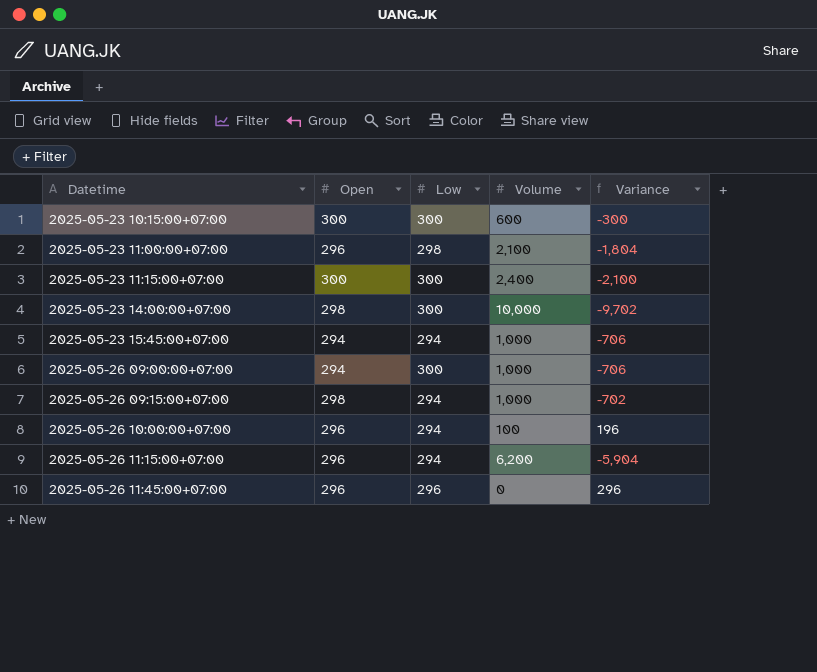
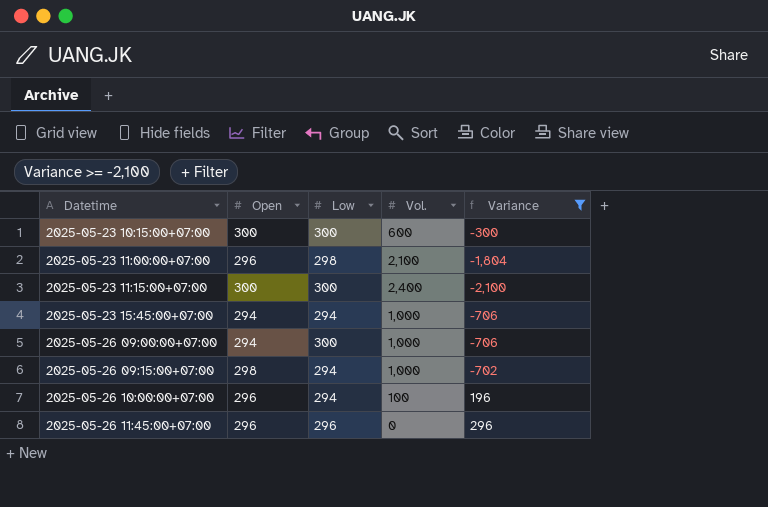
filter: none -> Variance >= -2,100
column name: Volume -> Vol.

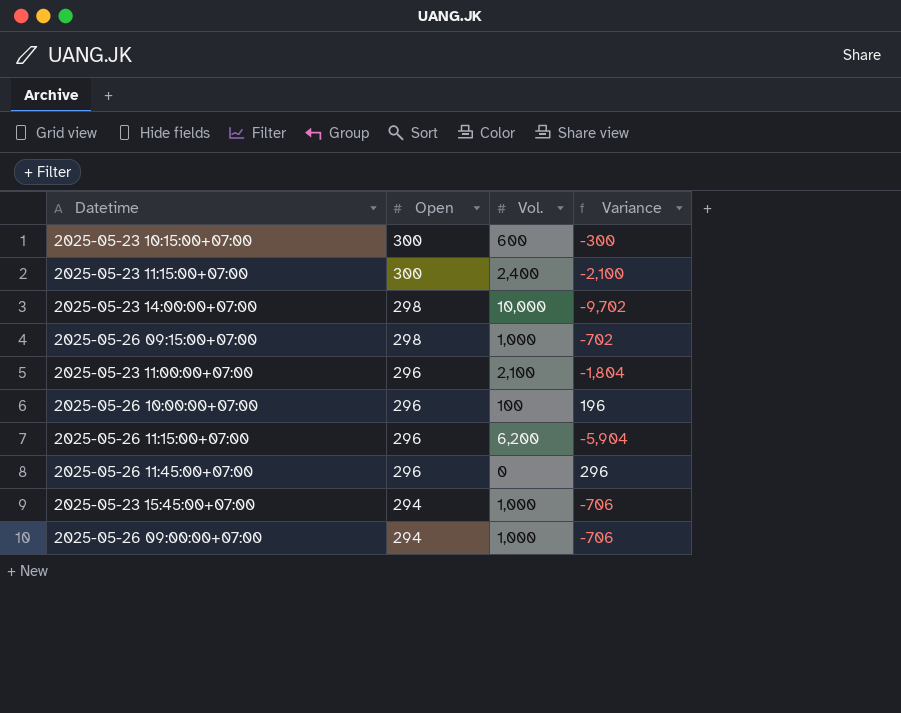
filter: Variance >= -2,100 -> none
row order: Datetime ascending -> Open descending
column Low | position: 3 -> none

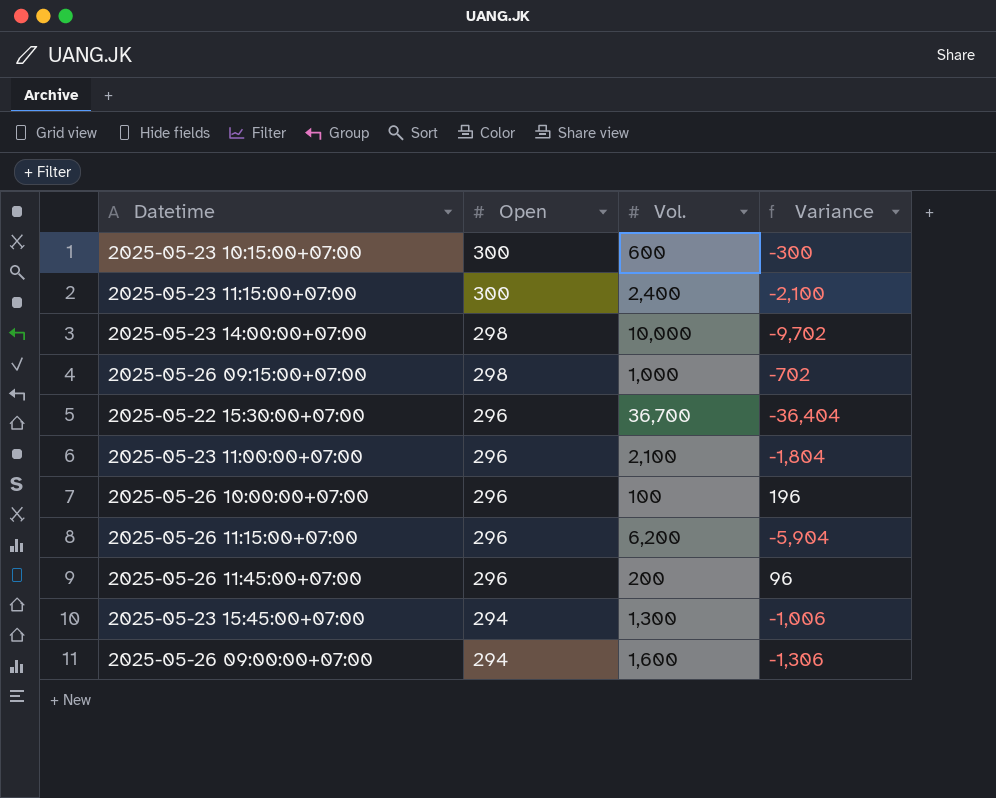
row 2025-05-22 15:30:00+07:00: none -> 296 | 36,700 | -36,404
2025-05-26 11:45:00+07:00 | Vol.: 0 -> 200
2025-05-26 11:45:00+07:00 | Variance: 296 -> 96
2025-05-23 15:45:00+07:00 | Vol.: 1,000 -> 1,300
2025-05-23 15:45:00+07:00 | Variance: -706 -> -1,006
2025-05-26 09:00:00+07:00 | Vol.: 1,000 -> 1,600
2025-05-26 09:00:00+07:00 | Variance: -706 -> -1,306

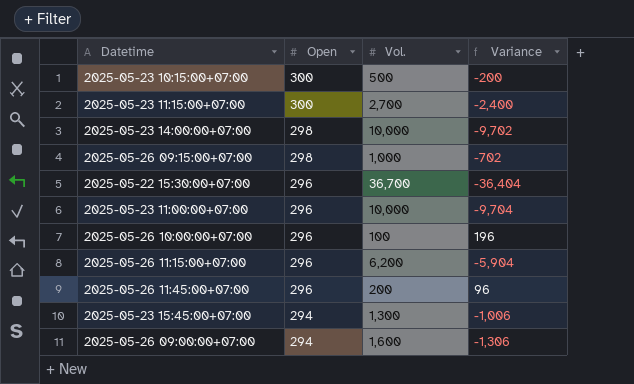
2025-05-23 10:15:00+07:00 | Vol.: 600 -> 500
2025-05-23 10:15:00+07:00 | Variance: -300 -> -200
2025-05-23 11:15:00+07:00 | Vol.: 2,400 -> 2,700
2025-05-23 11:15:00+07:00 | Variance: -2,100 -> -2,400
2025-05-23 11:00:00+07:00 | Vol.: 2,100 -> 10,000
2025-05-23 11:00:00+07:00 | Variance: -1,804 -> -9,704

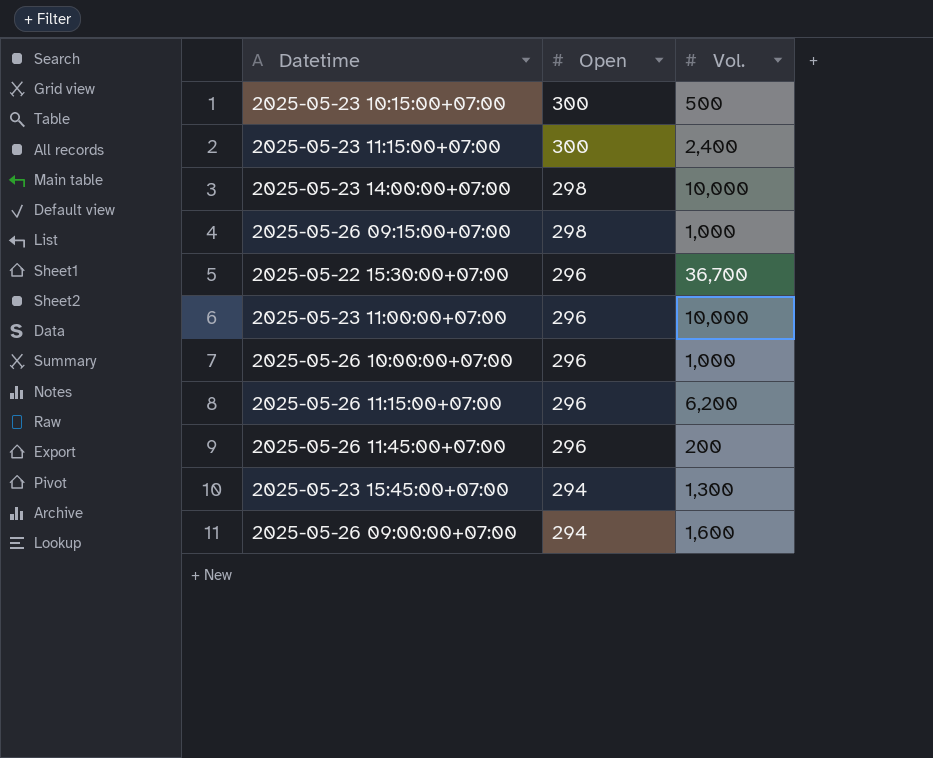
column Variance | formula: [Open] - [Vol.] -> none
2025-05-23 11:15:00+07:00 | Vol.: 2,700 -> 2,400
2025-05-26 10:00:00+07:00 | Vol.: 100 -> 1,000

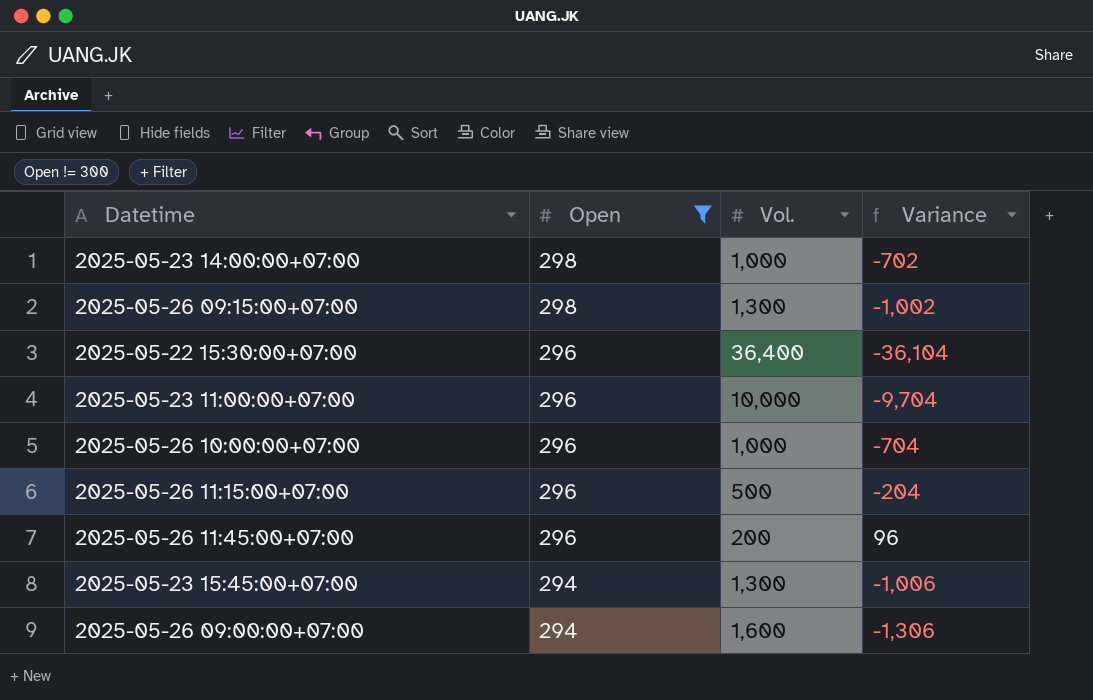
filter: none -> Open != 300
column Variance | formula: none -> [Open] - [Vol.]
2025-05-23 14:00:00+07:00 | Vol.: 10,000 -> 1,000
2025-05-26 09:15:00+07:00 | Vol.: 1,000 -> 1,300
2025-05-22 15:30:00+07:00 | Vol.: 36,700 -> 36,400
2025-05-26 11:15:00+07:00 | Vol.: 6,200 -> 500

